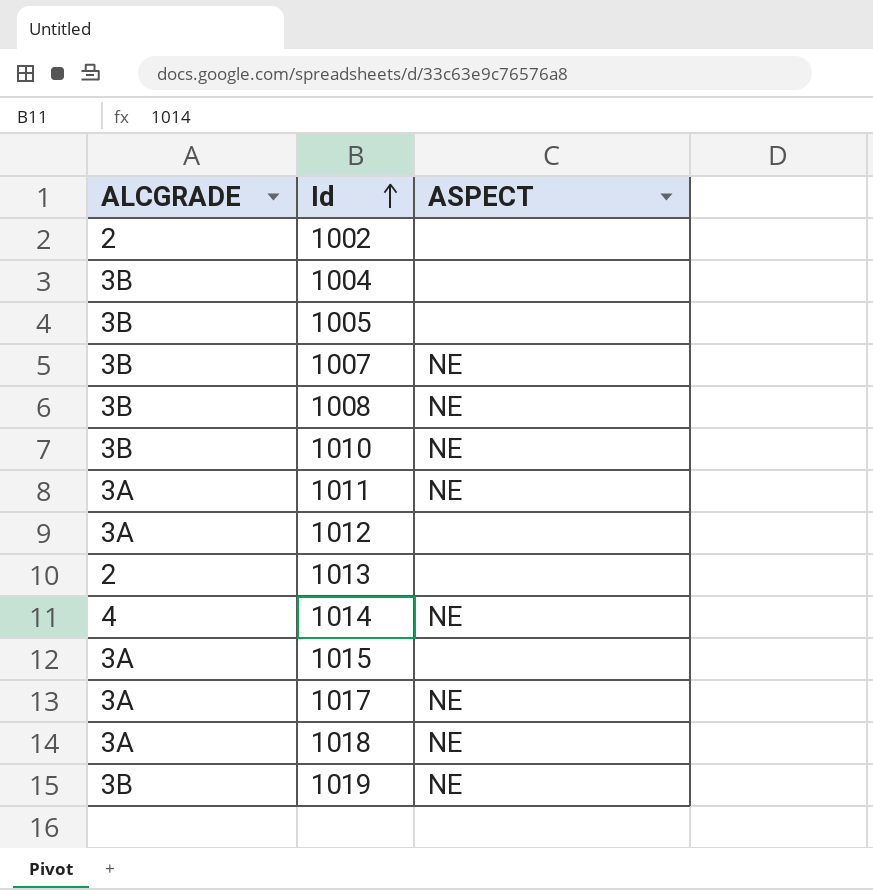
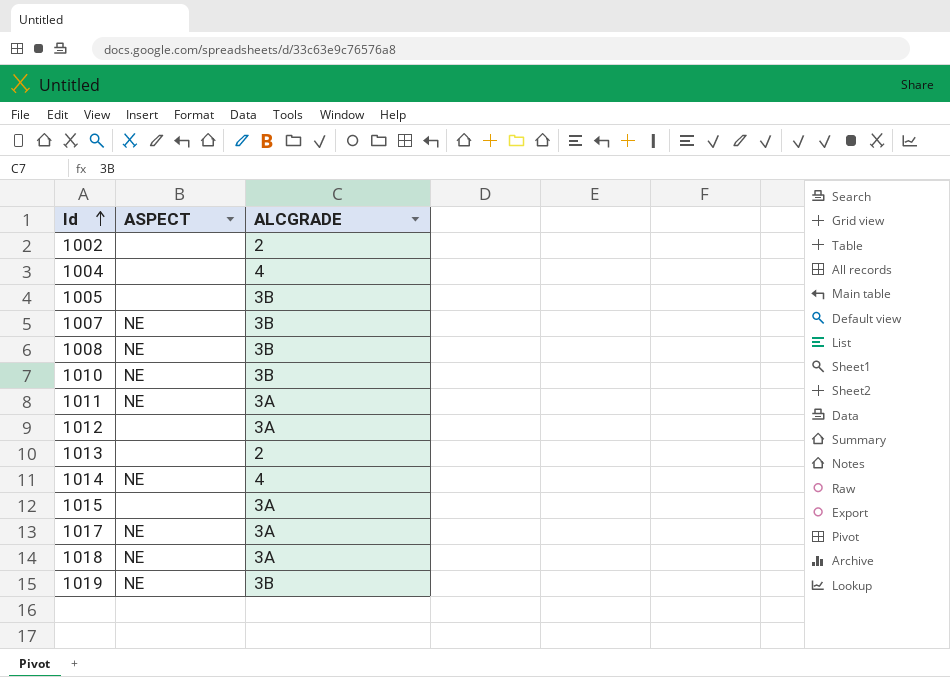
column ALCGRADE | position: 1 -> 3
1004 | ALCGRADE: 3B -> 4

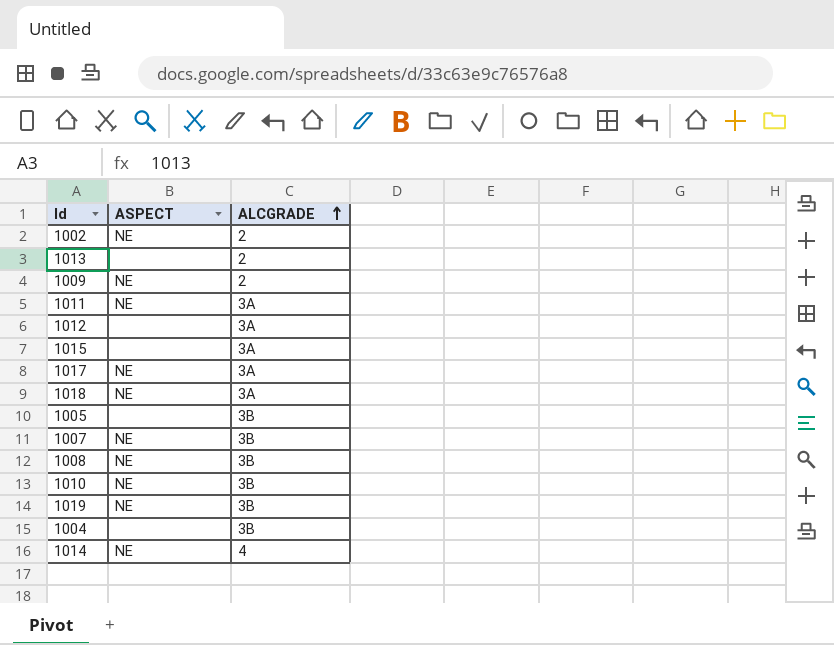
row order: Id ascending -> ALCGRADE ascending
1002 | ASPECT: none -> NE
row 1009: none -> NE | 2
1004 | ALCGRADE: 4 -> 3B

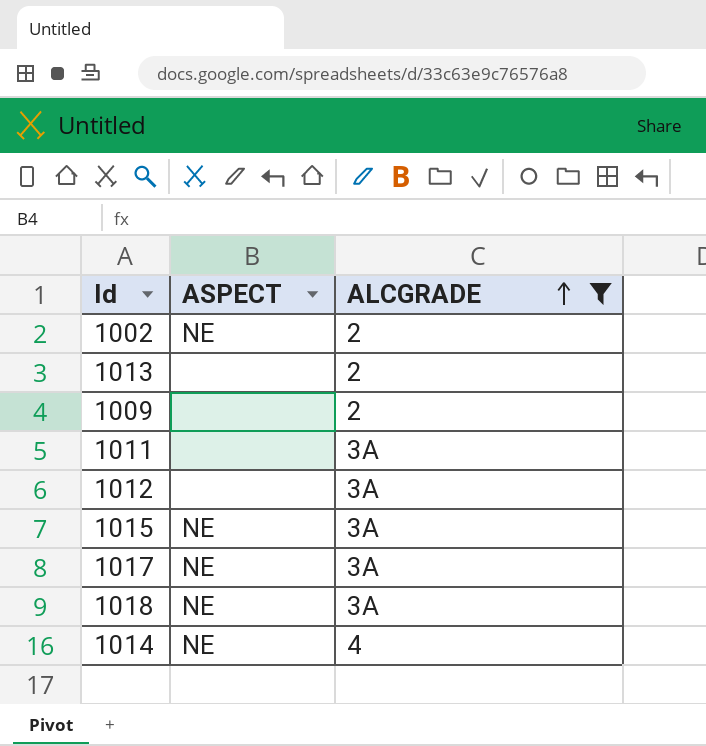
filter: none -> ALCGRADE != 3B
1009 | ASPECT: NE -> none
1011 | ASPECT: NE -> none
1015 | ASPECT: none -> NE

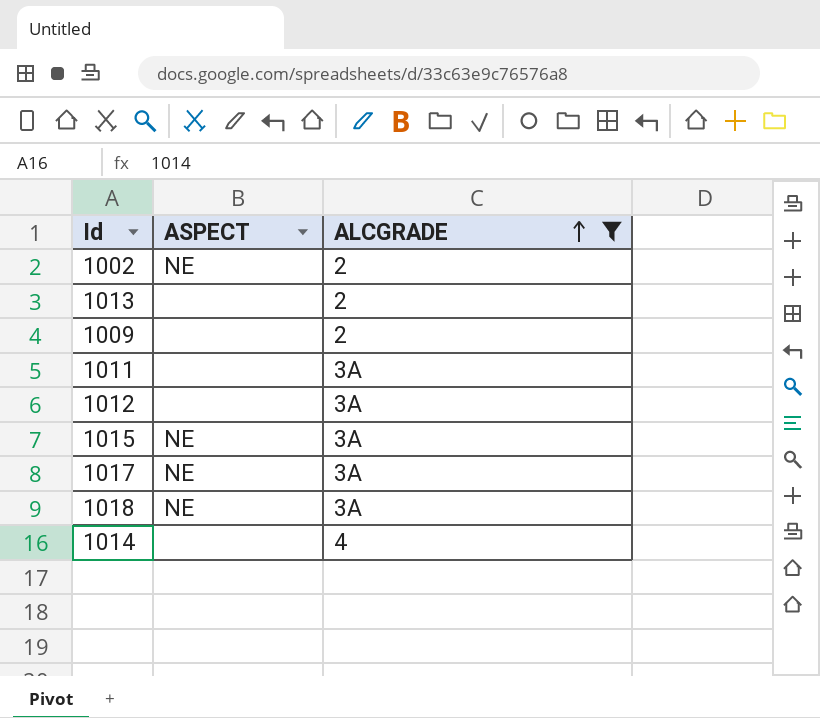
1014 | ASPECT: NE -> none

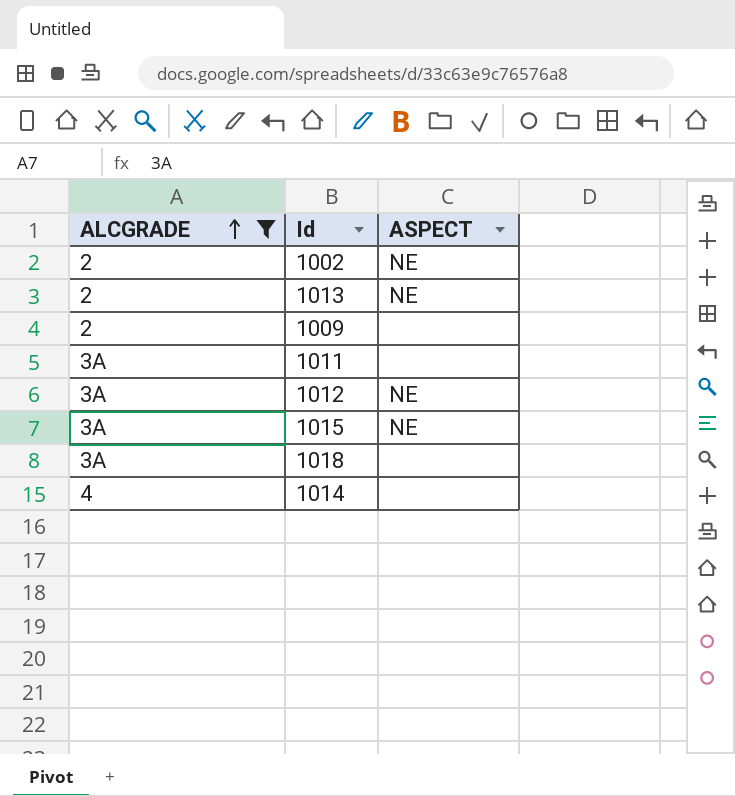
column ALCGRADE | position: 3 -> 1
row 1017: NE | 3A -> none
1013 | ASPECT: none -> NE
1012 | ASPECT: none -> NE
1018 | ASPECT: NE -> none

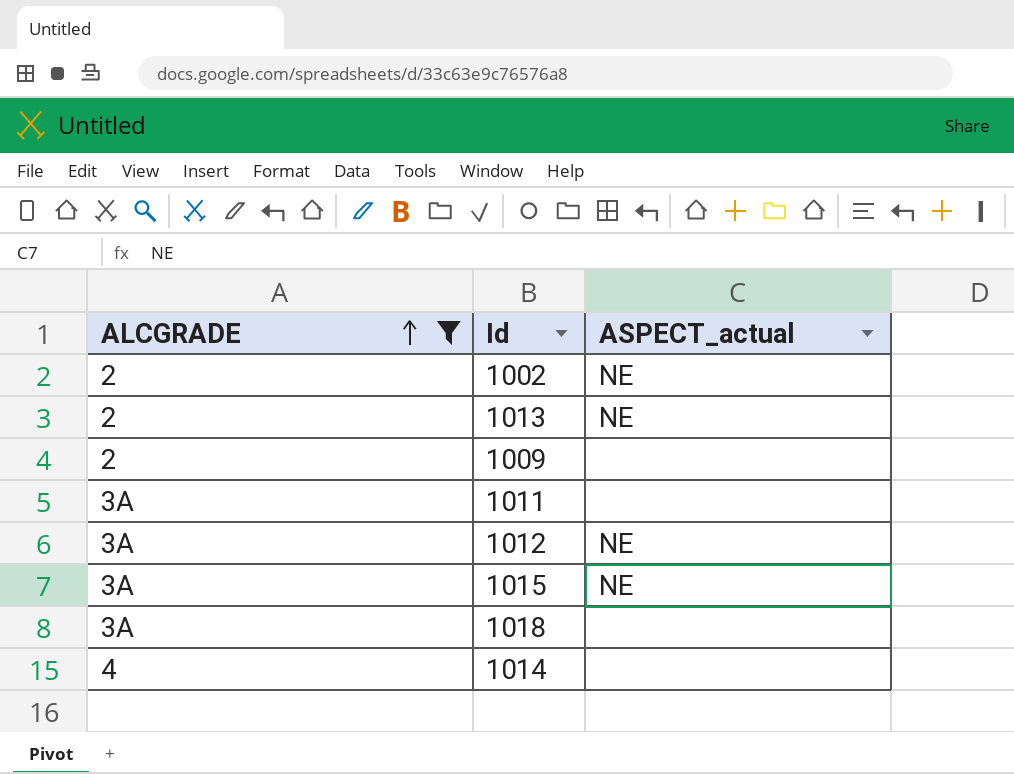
column name: ASPECT -> ASPECT_actual

